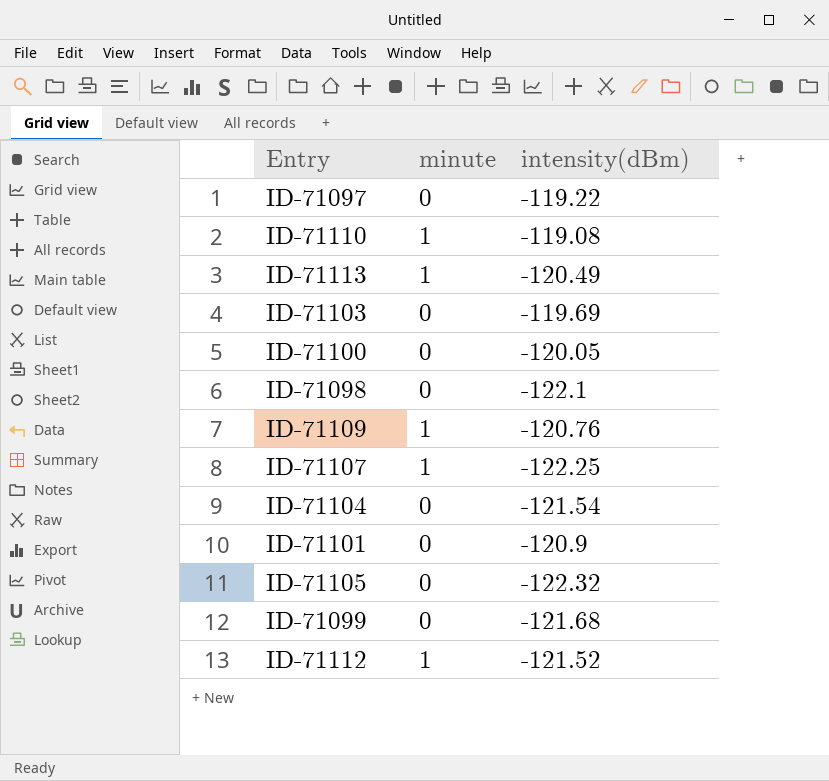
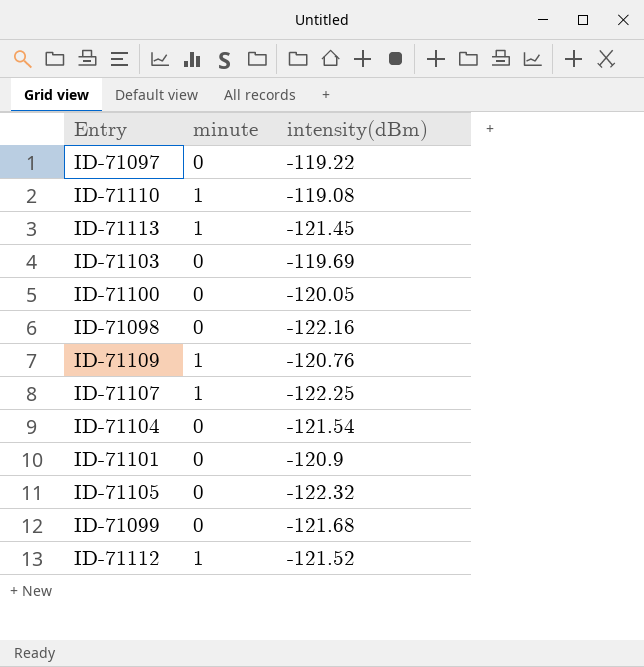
ID-71113 | intensity(dBm): -120.49 -> -121.45
ID-71098 | intensity(dBm): -122.1 -> -122.16

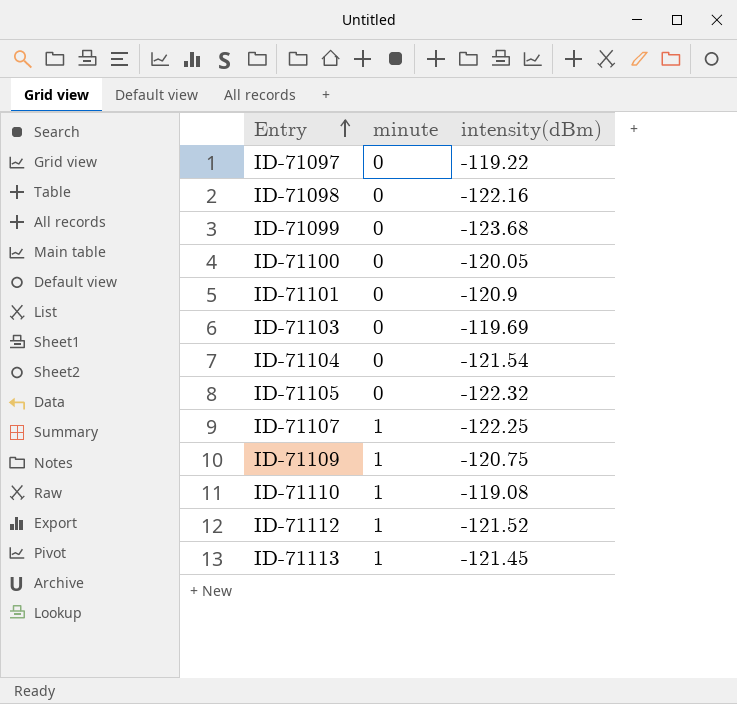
row order: none -> Entry ascending
ID-71099 | intensity(dBm): -121.68 -> -123.68
ID-71109 | intensity(dBm): -120.76 -> -120.75

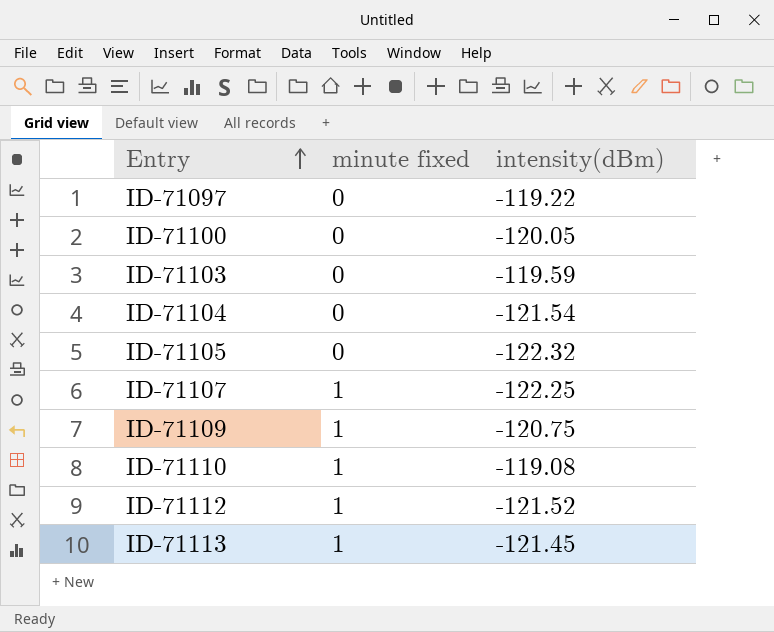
column name: minute -> minute fixed
row ID-71098: 0 | -122.16 -> none
row ID-71099: 0 | -123.68 -> none
row ID-71101: 0 | -120.9 -> none
ID-71103 | intensity(dBm): -119.69 -> -119.59

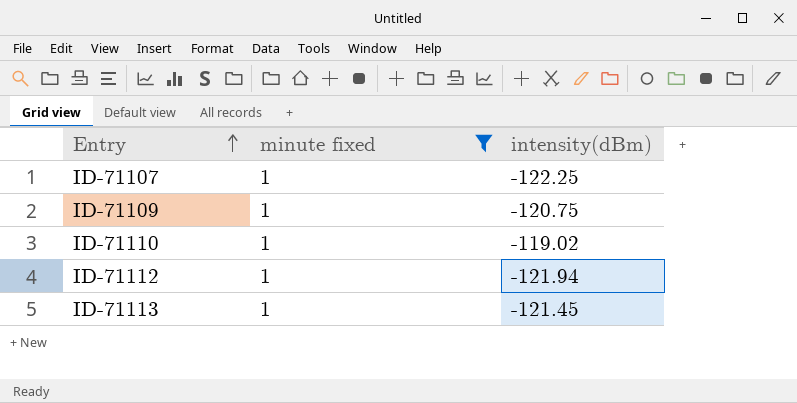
filter: none -> minute fixed = 1
ID-71110 | intensity(dBm): -119.08 -> -119.02
ID-71112 | intensity(dBm): -121.52 -> -121.94

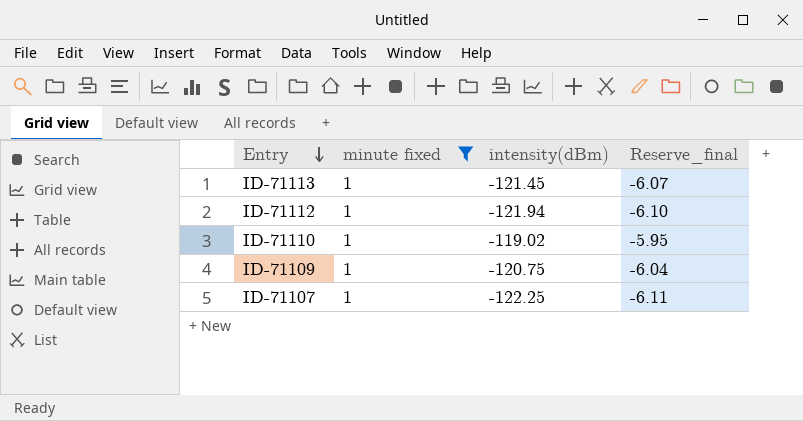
row order: Entry ascending -> Entry descending
column Reserve_final | formula: none -> [intensity(dBm)] * 0.05

